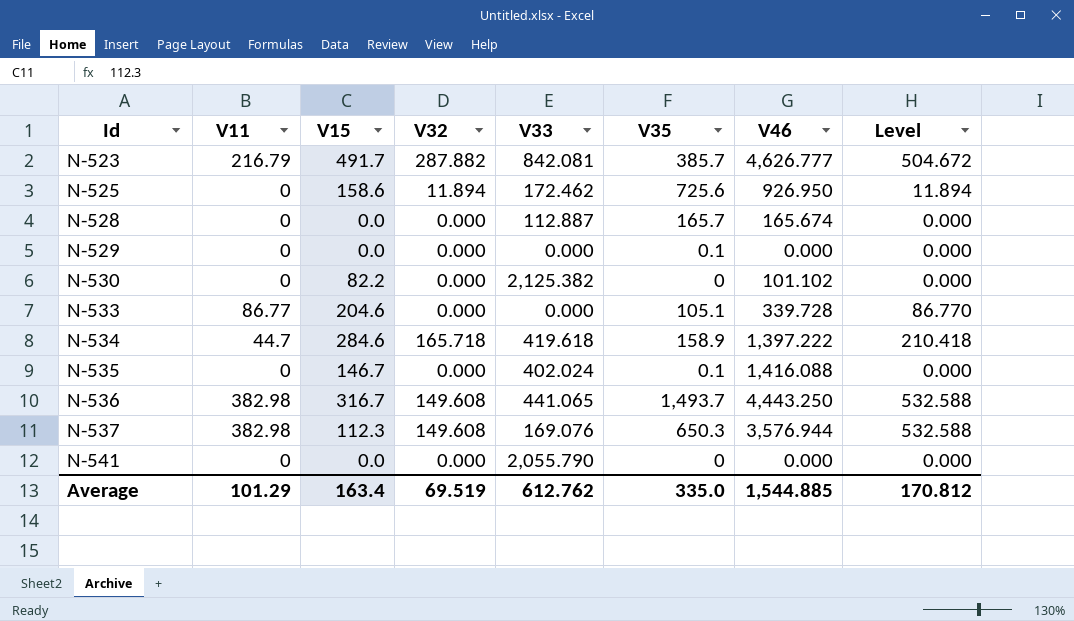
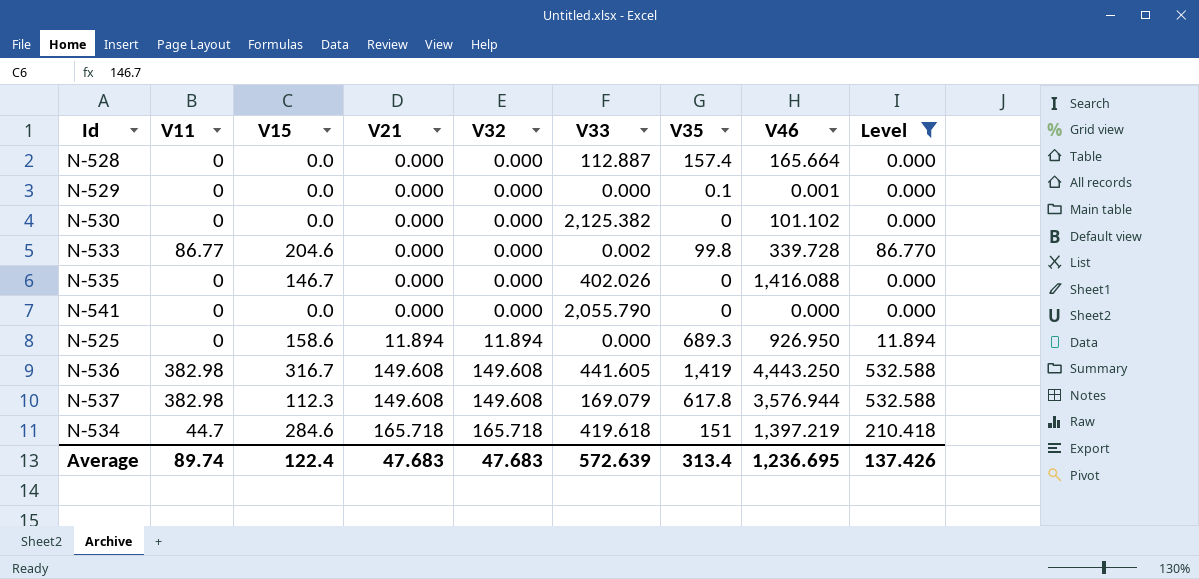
filter: none -> Level != 504.672
row order: Id ascending -> V21 ascending
column V21 | position: none -> 4
N-528 | V35: 165.7 -> 157.4
N-528 | V46: 165.674 -> 165.664
N-529 | V46: 0.000 -> 0.001
N-530 | V15: 82.2 -> 0.0
N-533 | V33: 0.000 -> 0.002
N-533 | V35: 105.1 -> 99.8
N-535 | V33: 402.024 -> 402.026
N-535 | V35: 0.1 -> 0
N-525 | V33: 172.462 -> 0.000
N-525 | V35: 725.6 -> 689.3
N-536 | V33: 441.065 -> 441.605
N-536 | V35: 1,493.7 -> 1,419
N-537 | V33: 169.076 -> 169.079
N-537 | V35: 650.3 -> 617.8
N-534 | V35: 158.9 -> 151
N-534 | V46: 1,397.222 -> 1,397.219
Average | V11: 101.29 -> 89.74
Average | V15: 163.4 -> 122.4
Average | V32: 69.519 -> 47.683
Average | V33: 612.762 -> 572.639
Average | V35: 335.0 -> 313.4
Average | V46: 1,544.885 -> 1,236.695
Average | Level: 170.812 -> 137.426

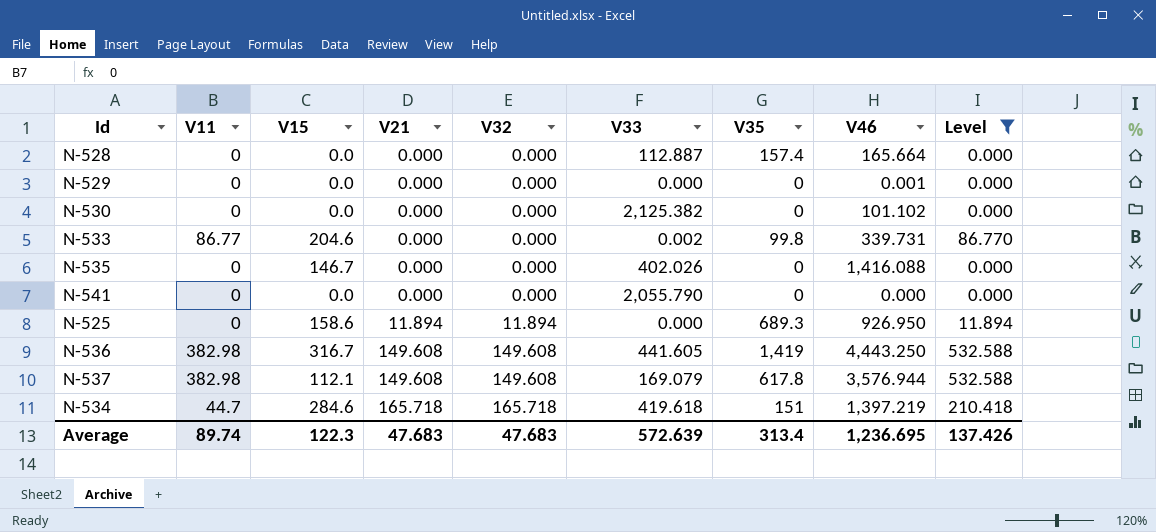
N-529 | V35: 0.1 -> 0
N-533 | V46: 339.728 -> 339.731
N-537 | V15: 112.3 -> 112.1
Average | V15: 122.4 -> 122.3

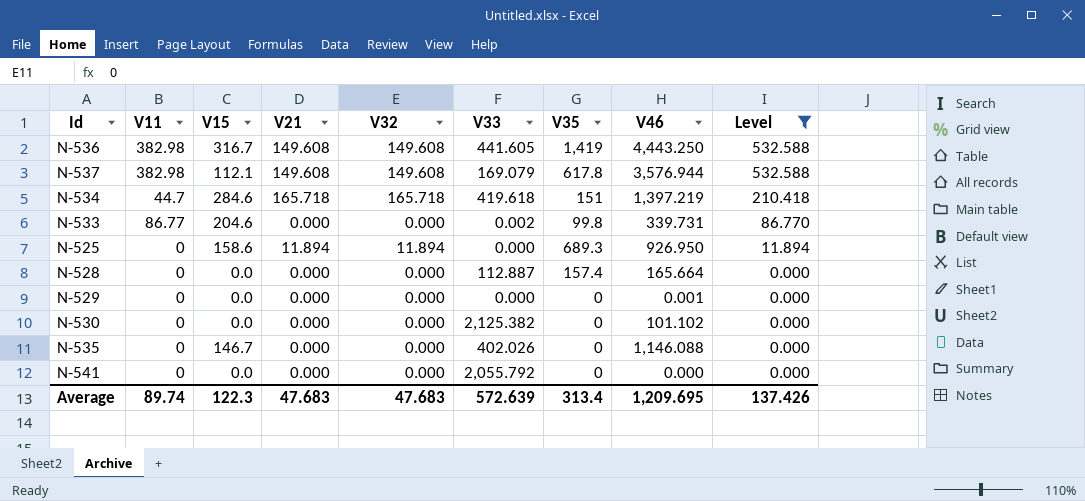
row order: V21 ascending -> Level descending
N-535 | V46: 1,416.088 -> 1,146.088
N-541 | V33: 2,055.790 -> 2,055.792
Average | V46: 1,236.695 -> 1,209.695

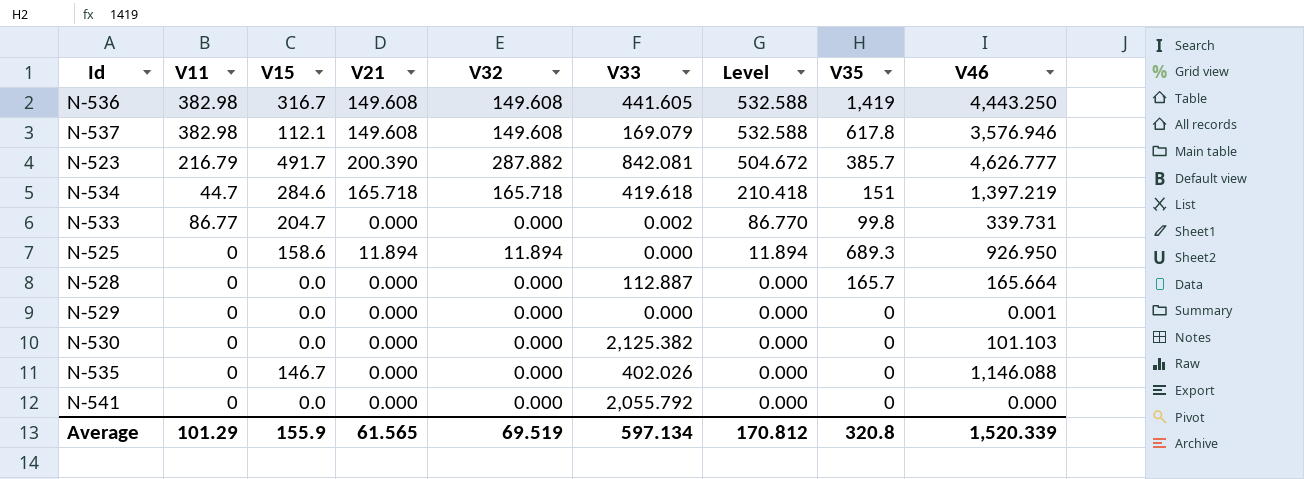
filter: Level != 504.672 -> none
column Level | position: 9 -> 7
N-537 | V46: 3,576.944 -> 3,576.946
N-533 | V15: 204.6 -> 204.7
N-528 | V35: 157.4 -> 165.7
N-530 | V46: 101.102 -> 101.103
Average | V11: 89.74 -> 101.29
Average | V15: 122.3 -> 155.9
Average | V21: 47.683 -> 61.565
Average | V32: 47.683 -> 69.519
Average | V33: 572.639 -> 597.134
Average | Level: 137.426 -> 170.812
Average | V35: 313.4 -> 320.8
Average | V46: 1,209.695 -> 1,520.339

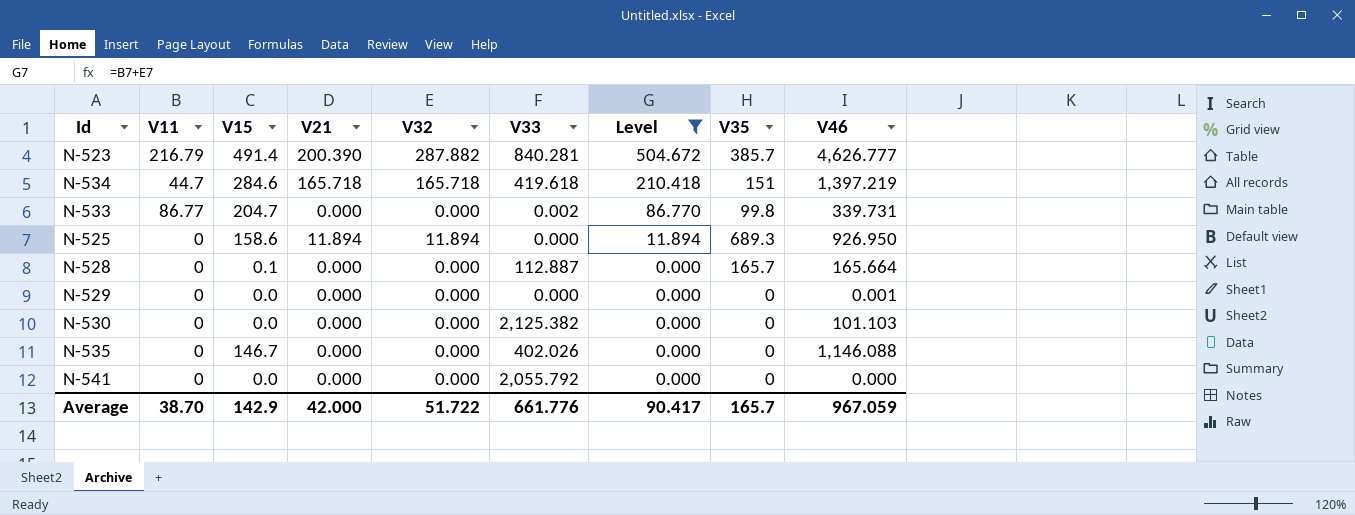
filter: none -> Level != 532.588
N-523 | V15: 491.7 -> 491.4
N-523 | V33: 842.081 -> 840.281
N-528 | V15: 0.0 -> 0.1
Average | V11: 101.29 -> 38.70
Average | V15: 155.9 -> 142.9
Average | V21: 61.565 -> 42.000
Average | V32: 69.519 -> 51.722
Average | V33: 597.134 -> 661.776
Average | Level: 170.812 -> 90.417
Average | V35: 320.8 -> 165.7
Average | V46: 1,520.339 -> 967.059

